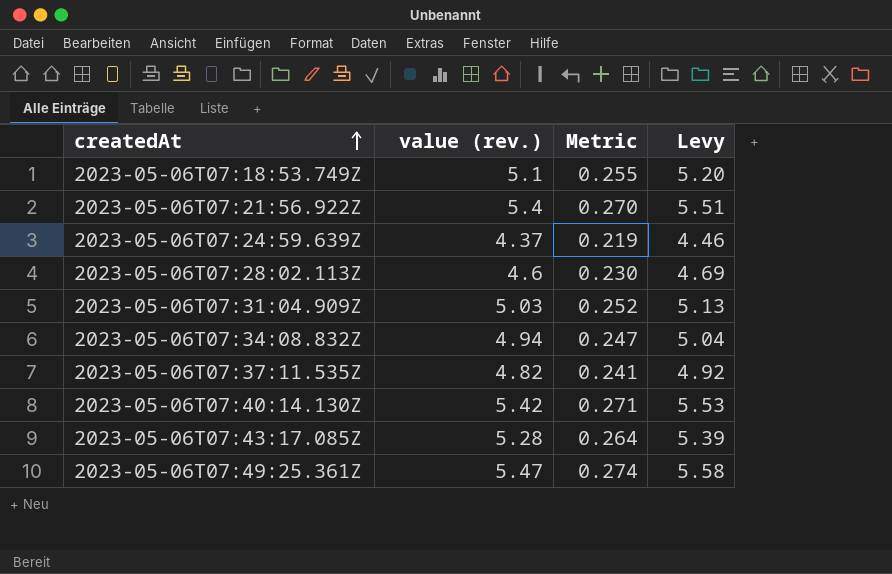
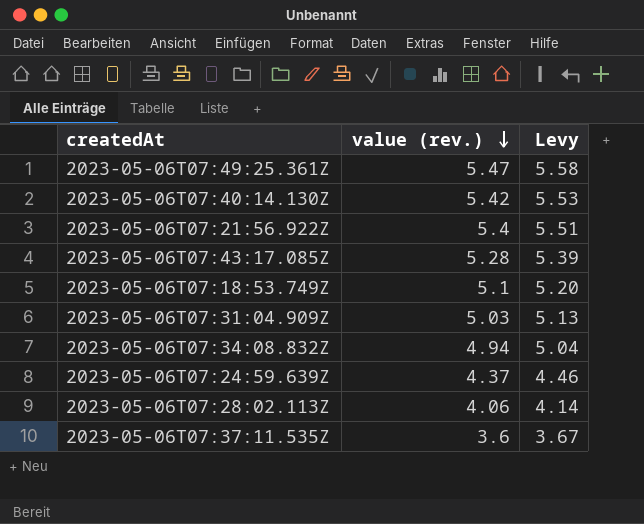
row order: createdAt ascending -> value (rev.) descending
column Metric | formula: [value (rev.)] * 0.05 -> none
2023-05-06T07:28:02.113Z | value (rev.): 4.6 -> 4.06
2023-05-06T07:28:02.113Z | Levy: 4.69 -> 4.14
2023-05-06T07:37:11.535Z | value (rev.): 4.82 -> 3.6
2023-05-06T07:37:11.535Z | Levy: 4.92 -> 3.67

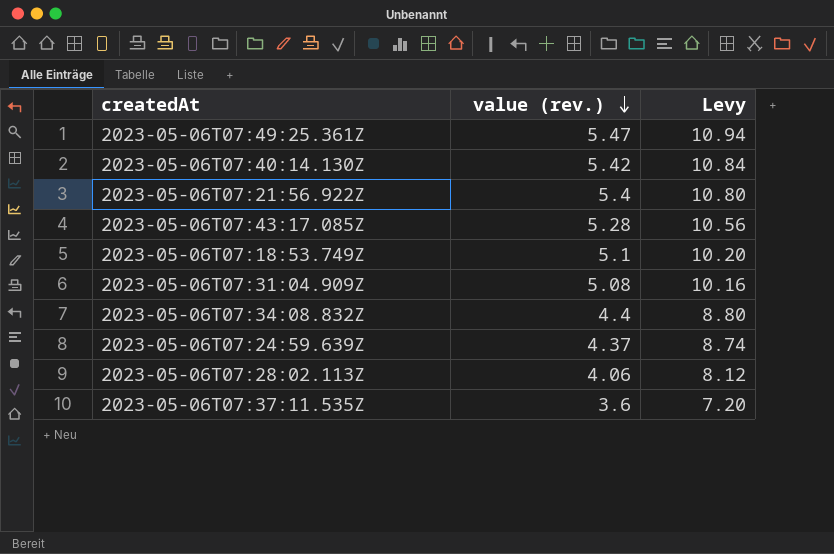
column Levy | formula: [value (rev.)] * 1.02 -> [value (rev.)] * 2
2023-05-06T07:31:04.909Z | value (rev.): 5.03 -> 5.08
2023-05-06T07:34:08.832Z | value (rev.): 4.94 -> 4.4

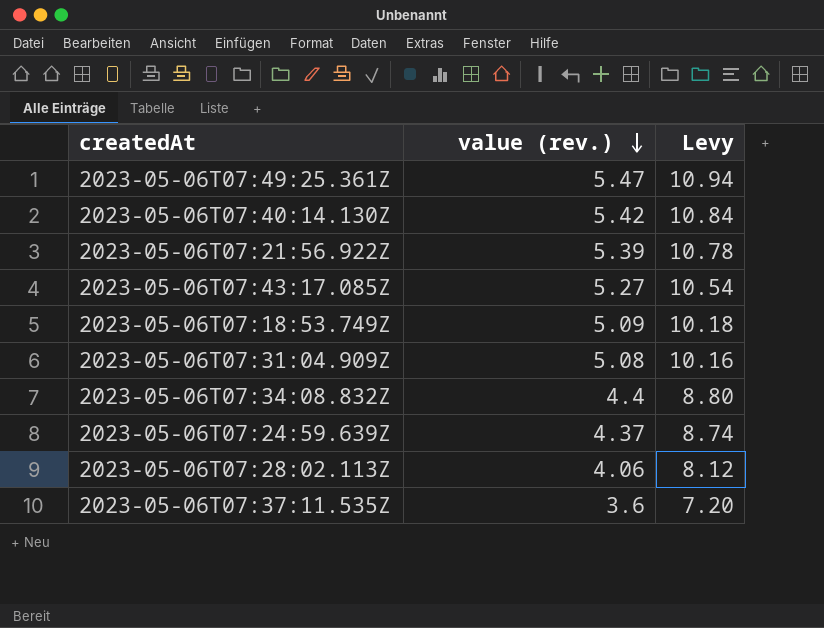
2023-05-06T07:21:56.922Z | value (rev.): 5.4 -> 5.39
2023-05-06T07:21:56.922Z | Levy: 10.80 -> 10.78
2023-05-06T07:43:17.085Z | value (rev.): 5.28 -> 5.27
2023-05-06T07:43:17.085Z | Levy: 10.56 -> 10.54
2023-05-06T07:18:53.749Z | value (rev.): 5.1 -> 5.09
2023-05-06T07:18:53.749Z | Levy: 10.20 -> 10.18

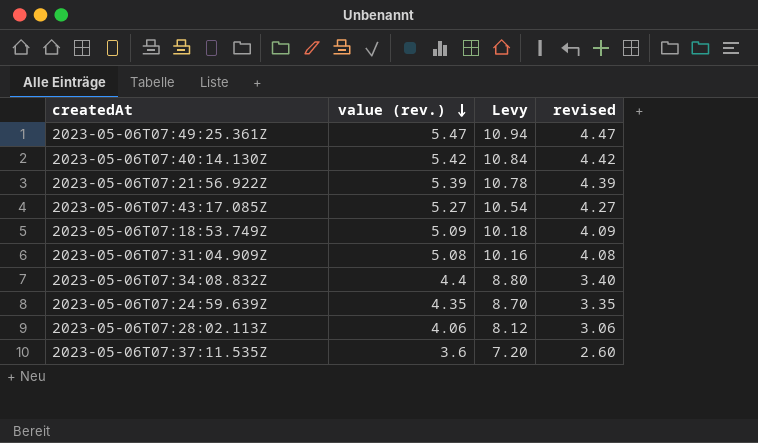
column revised | formula: none -> [value (rev.)] - 1
2023-05-06T07:24:59.639Z | value (rev.): 4.37 -> 4.35
2023-05-06T07:24:59.639Z | Levy: 8.74 -> 8.70

